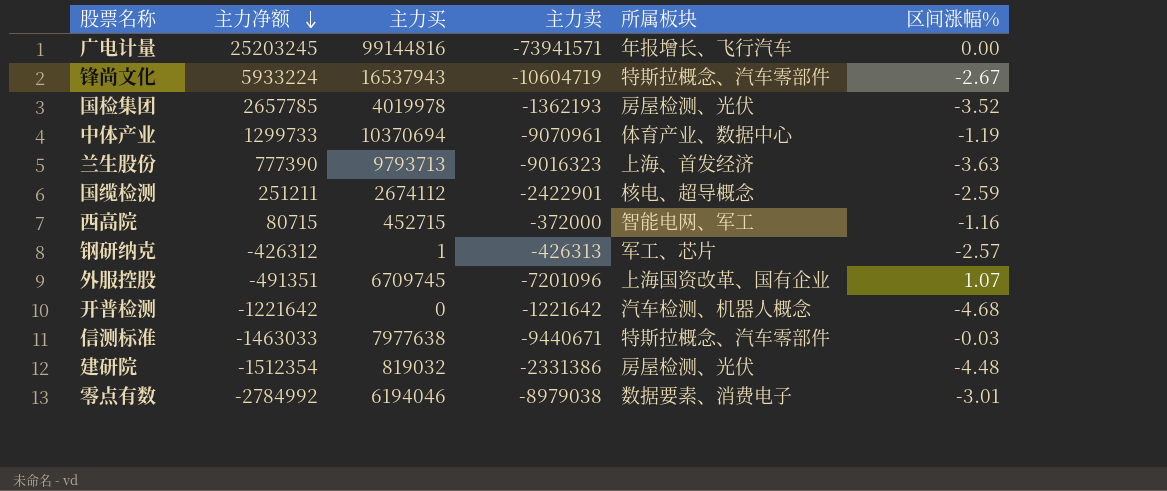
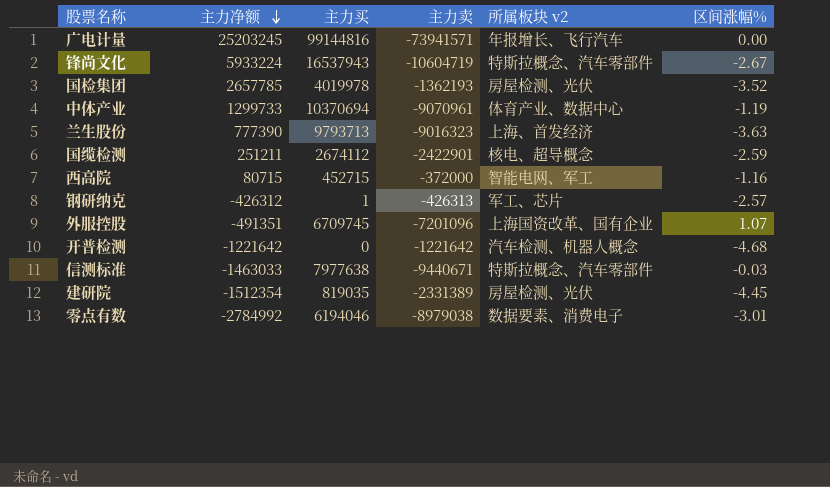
column name: 所属板块 -> 所属板块 v2
建研院 | 主力买: 819032 -> 819035
建研院 | 主力卖: -2331386 -> -2331389
建研院 | 区间涨幅%: -4.48 -> -4.45

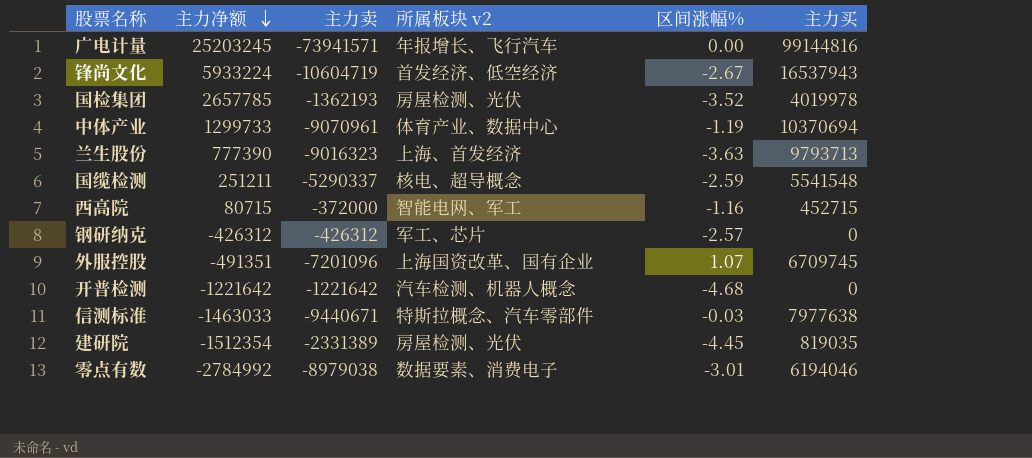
column 主力买 | position: 3 -> 6
锋尚文化 | 所属板块 v2: 特斯拉概念、汽车零部件 -> 首发经济、低空经济
国缆检测 | 主力卖: -2422901 -> -5290337
国缆检测 | 主力买: 2674112 -> 5541548
钢研纳克 | 主力卖: -426313 -> -426312
钢研纳克 | 主力买: 1 -> 0

